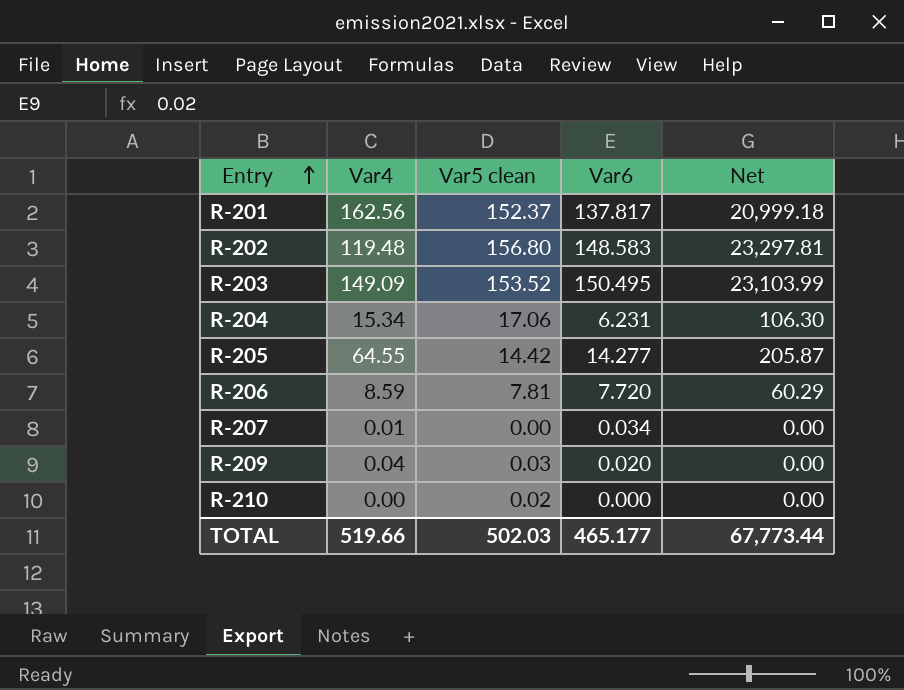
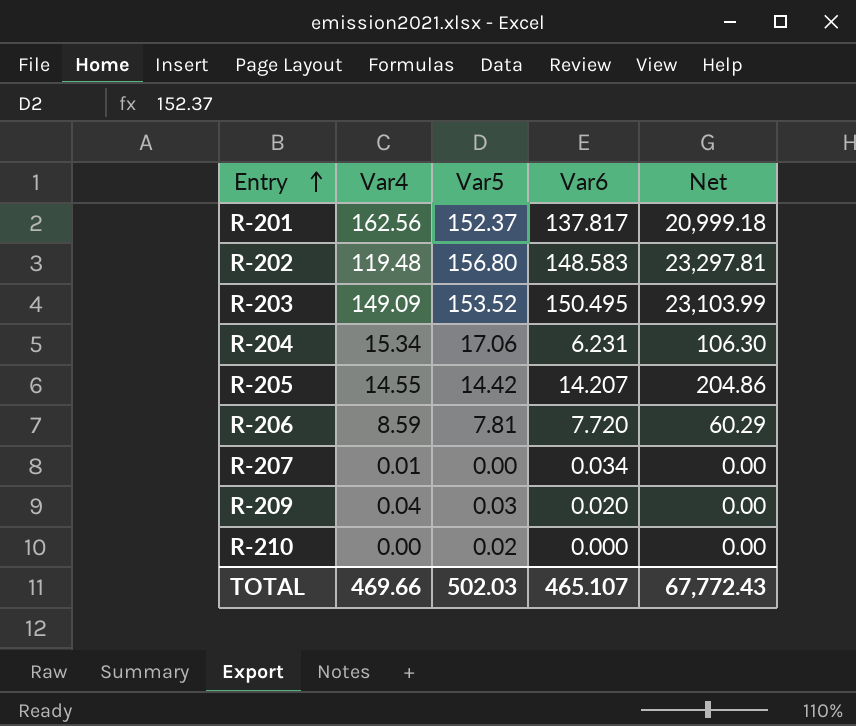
column name: Var5 clean -> Var5
R-205 | Var4: 64.55 -> 14.55
R-205 | Var6: 14.277 -> 14.207
R-205 | Net: 205.87 -> 204.86
TOTAL | Var4: 519.66 -> 469.66
TOTAL | Var6: 465.177 -> 465.107
TOTAL | Net: 67,773.44 -> 67,772.43

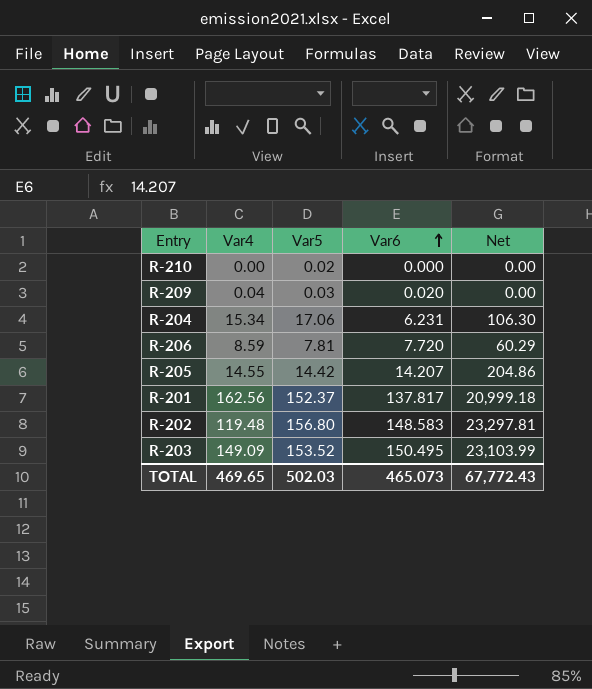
row order: Entry ascending -> Var6 ascending
row R-207: 0.01 | 0.00 | 0.034 | 0.00 -> none
TOTAL | Var4: 469.66 -> 469.65
TOTAL | Var6: 465.107 -> 465.073

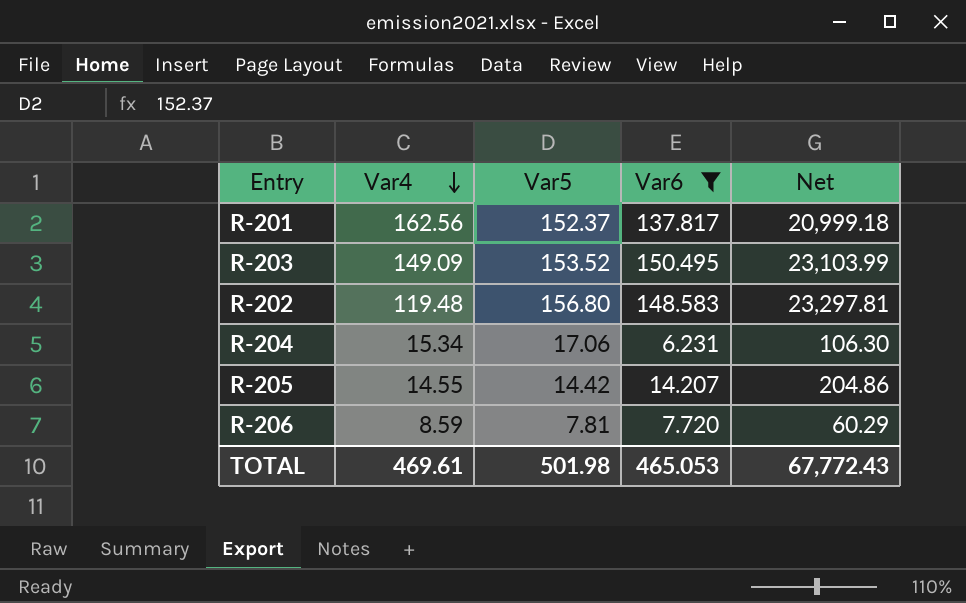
filter: none -> Var6 >= 6.231
row order: Var6 ascending -> Var4 descending
TOTAL | Var4: 469.65 -> 469.61
TOTAL | Var5: 502.03 -> 501.98
TOTAL | Var6: 465.073 -> 465.053

